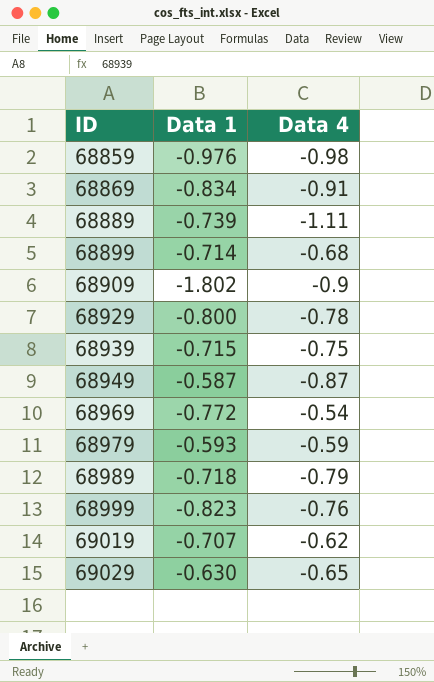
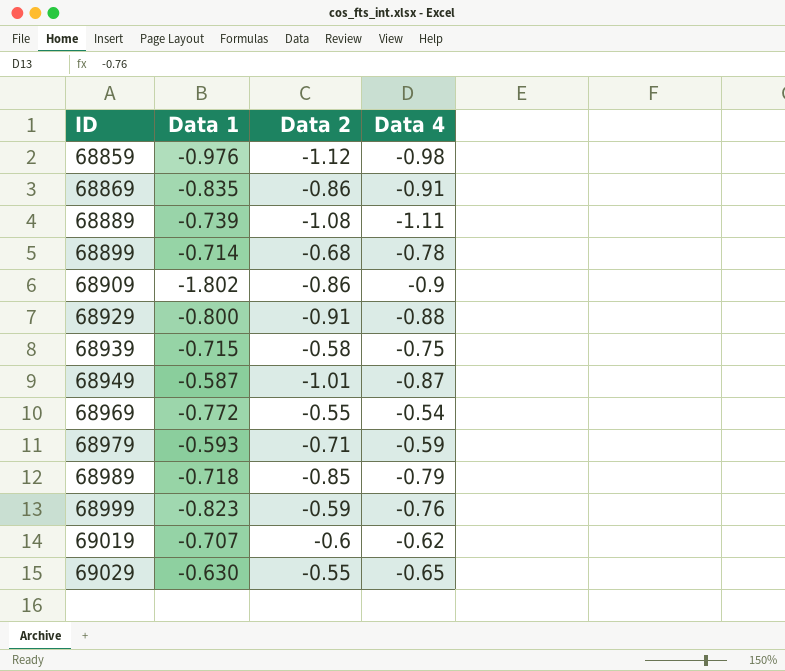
column Data 2 | position: none -> 3
68869 | Data 1: -0.834 -> -0.835
68899 | Data 4: -0.68 -> -0.78
68929 | Data 4: -0.78 -> -0.88

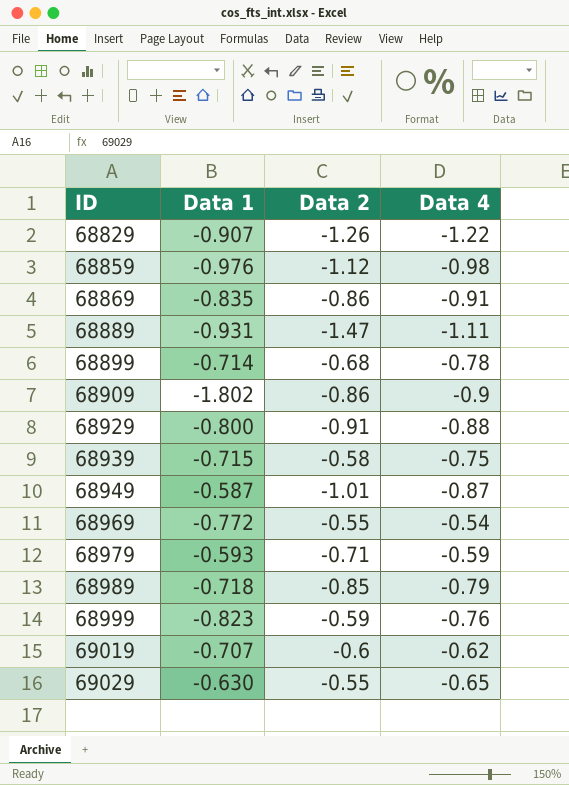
row 68829: none -> -0.907 | -1.26 | -1.22
68889 | Data 1: -0.739 -> -0.931
68889 | Data 2: -1.08 -> -1.47

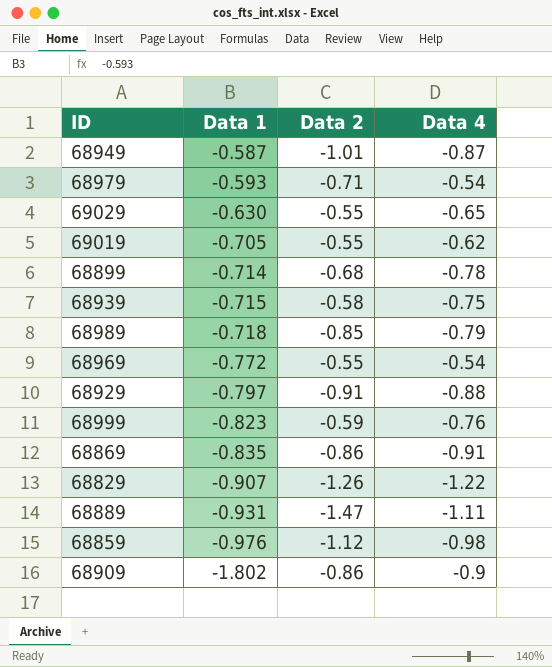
row order: ID ascending -> Data 1 descending
68979 | Data 4: -0.59 -> -0.54
69019 | Data 1: -0.707 -> -0.705
69019 | Data 2: -0.6 -> -0.55
68929 | Data 1: -0.800 -> -0.797

